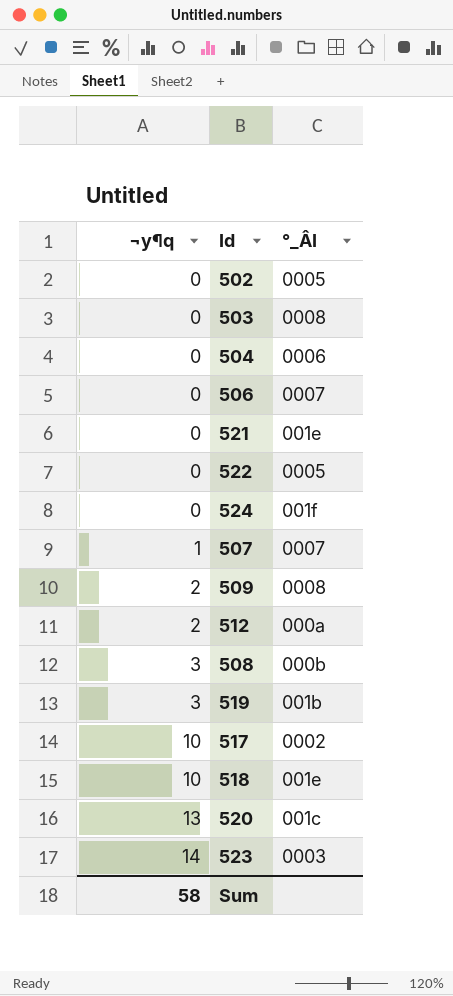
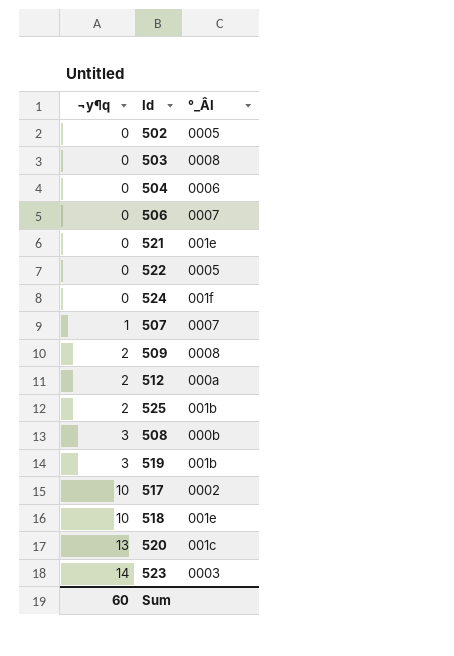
row 525: none -> 2 | 001b
Sum | ¬y¶q: 58 -> 60

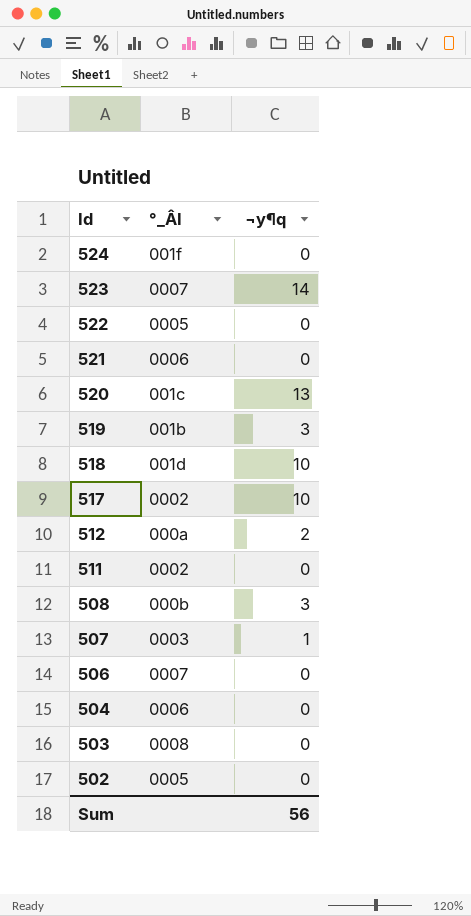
row order: ¬y¶q ascending -> Id descending
column ¬y¶q | position: 1 -> 3
row 509: 2 | 0008 -> none
row 525: 2 | 001b -> none
523 | °_ÂI: 0003 -> 0007
521 | °_ÂI: 001e -> 0006
518 | °_ÂI: 001e -> 001d
row 511: none -> 0002 | 0
507 | °_ÂI: 0007 -> 0003
Sum | ¬y¶q: 60 -> 56

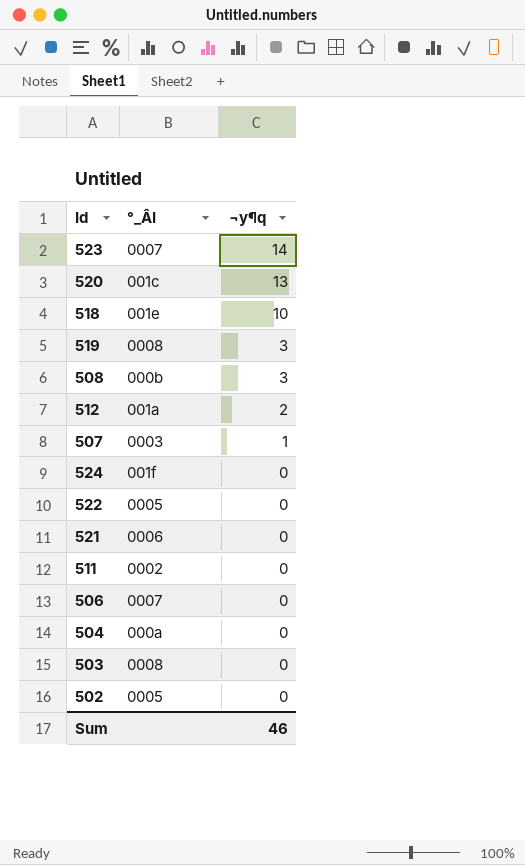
row order: Id descending -> ¬y¶q descending
row 517: 0002 | 10 -> none
518 | °_ÂI: 001d -> 001e
519 | °_ÂI: 001b -> 0008
512 | °_ÂI: 000a -> 001a
504 | °_ÂI: 0006 -> 000a
Sum | ¬y¶q: 56 -> 46

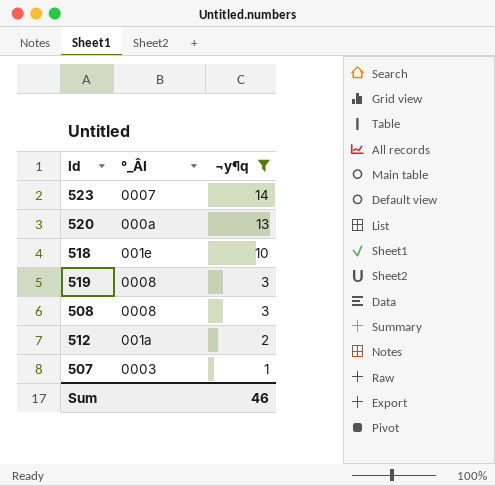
filter: none -> ¬y¶q != 0
520 | °_ÂI: 001c -> 000a
508 | °_ÂI: 000b -> 0008

